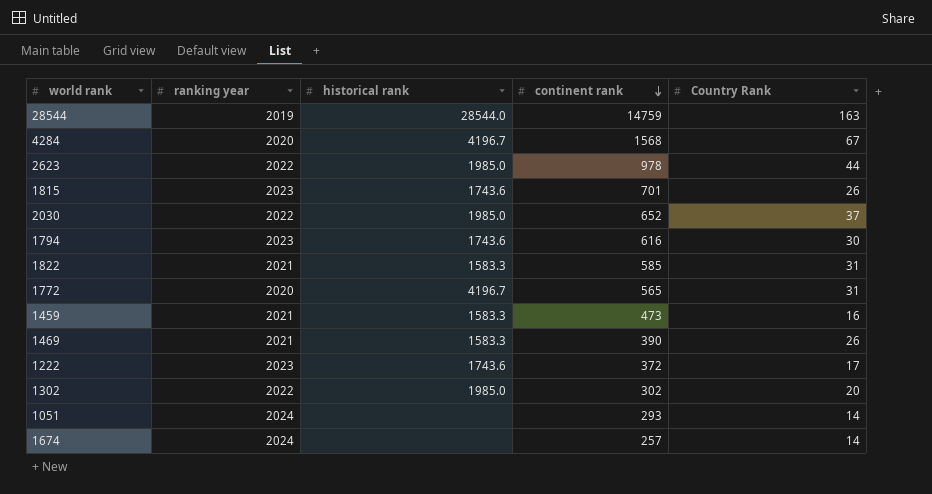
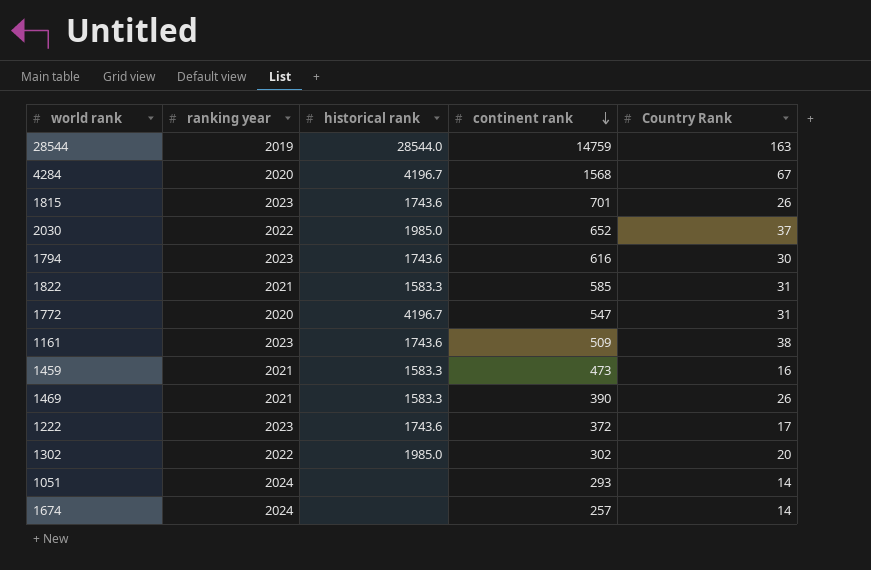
row 2623: 2022 | 1985.0 | 978 | 44 -> none
1772 | continent rank: 565 -> 547
row 1161: none -> 2023 | 1743.6 | 509 | 38

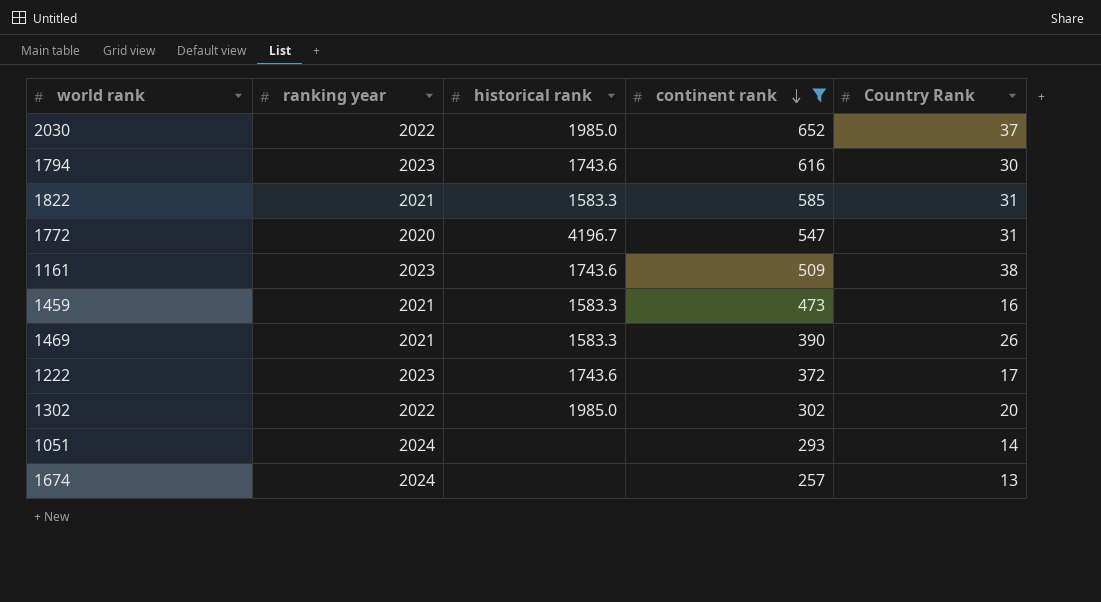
filter: none -> continent rank <= 652
1674 | Country Rank: 14 -> 13

